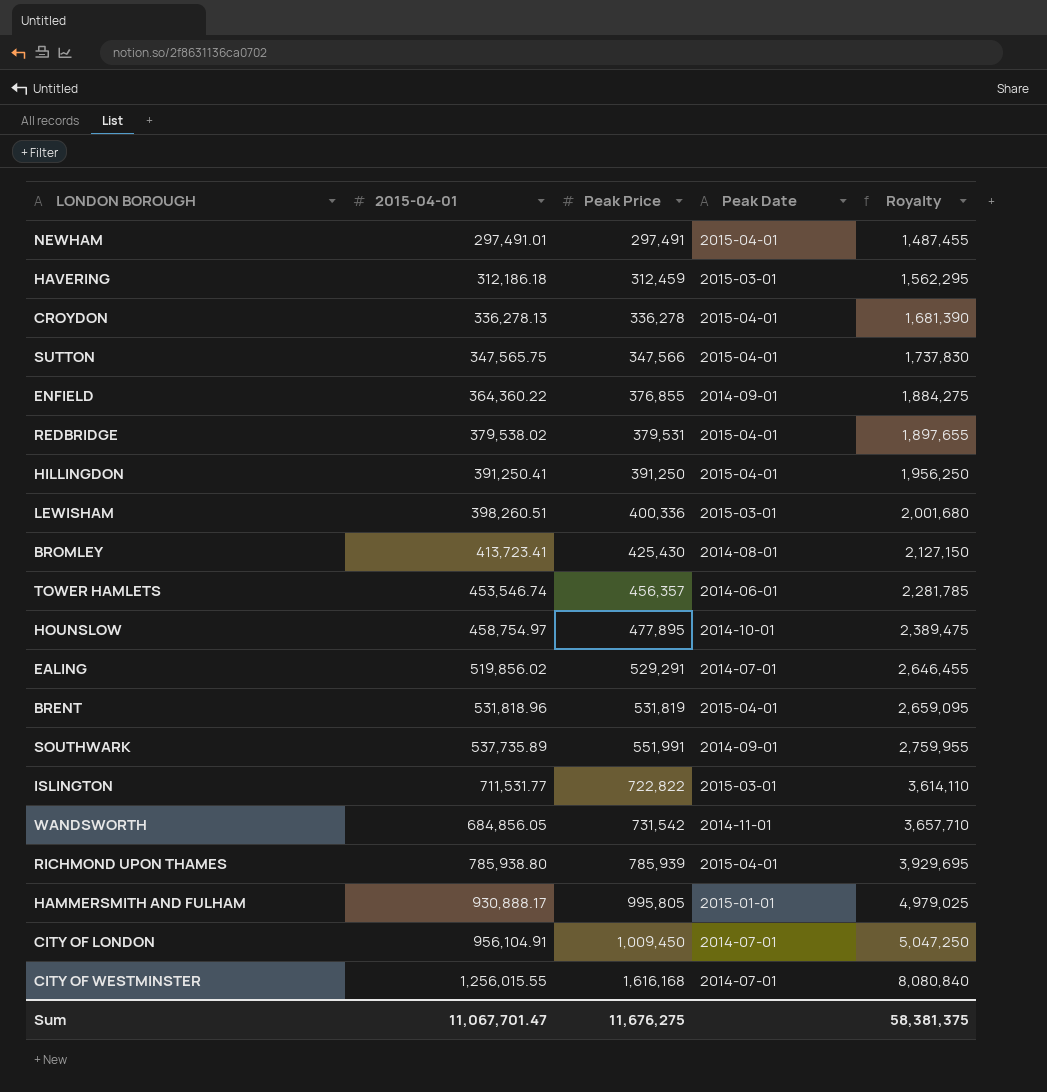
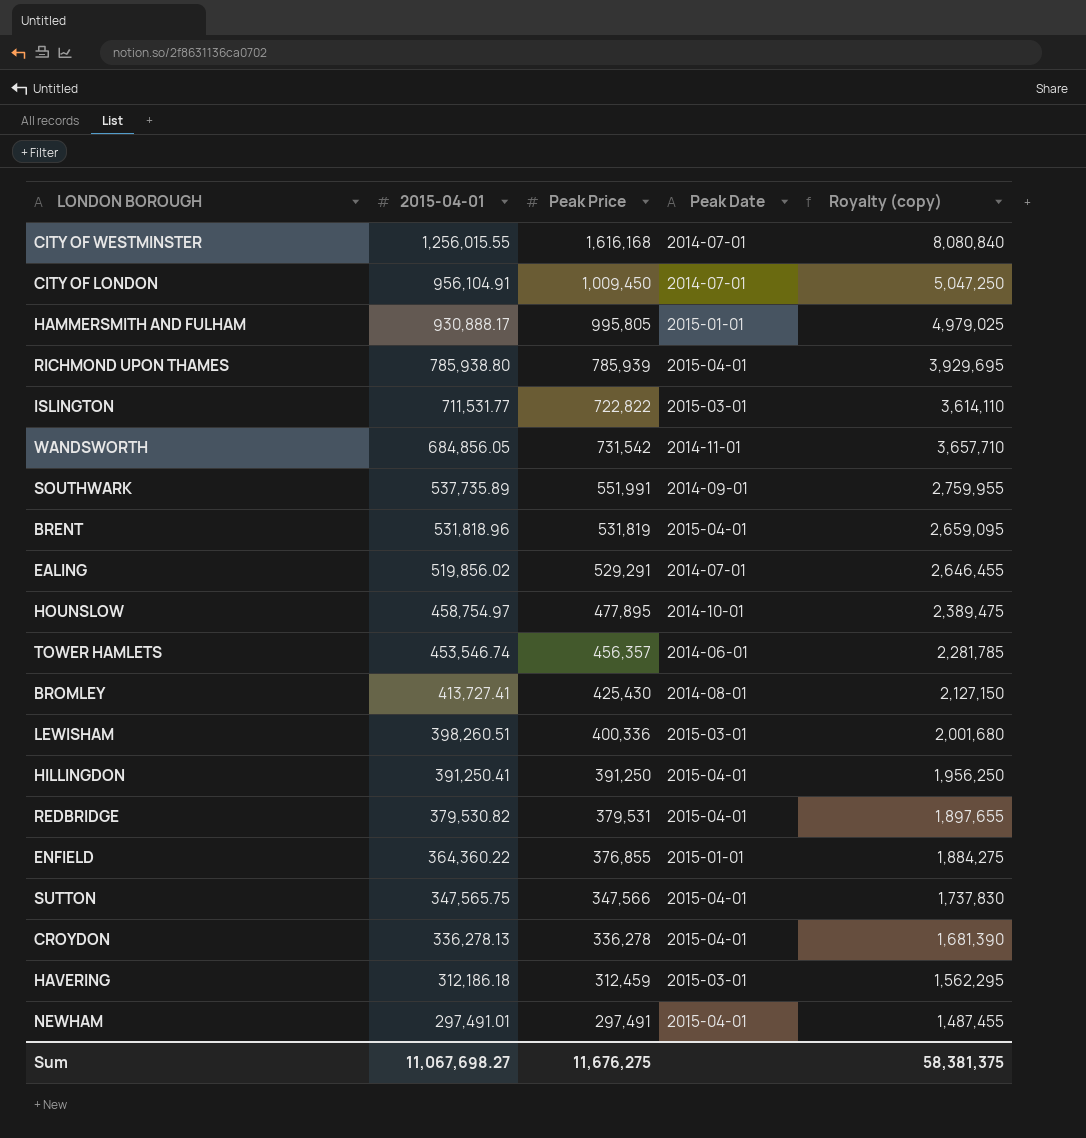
row order: Peak Price ascending -> 2015-04-01 descending
column name: Royalty -> Royalty (copy)
BROMLEY | 2015-04-01: 413,723.41 -> 413,727.41
REDBRIDGE | 2015-04-01: 379,538.02 -> 379,530.82
ENFIELD | Peak Date: 2014-09-01 -> 2015-01-01
Sum | 2015-04-01: 11,067,701.47 -> 11,067,698.27

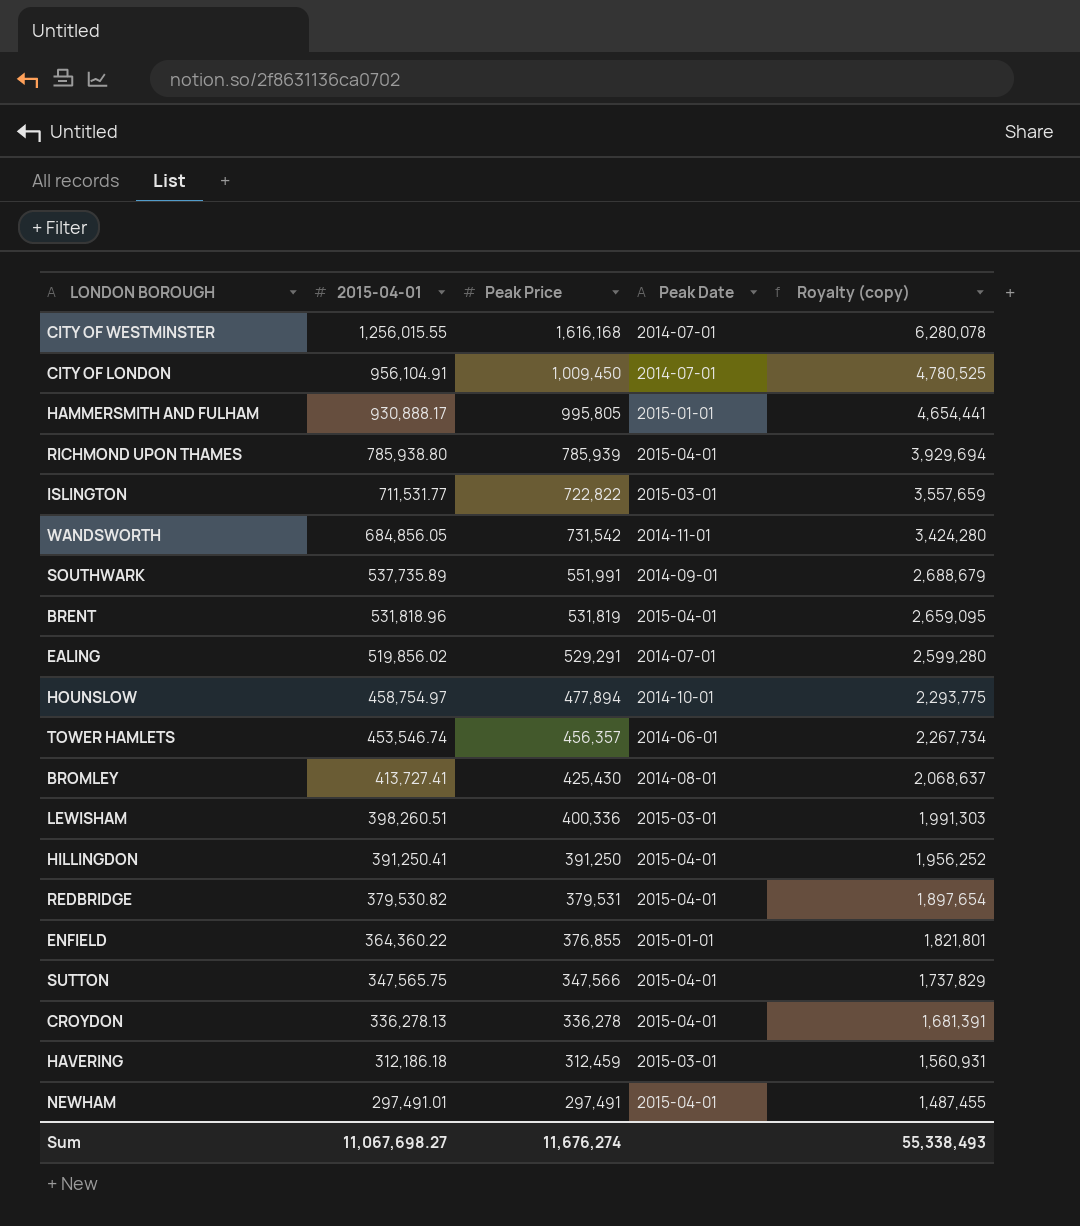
column Royalty (copy) | formula: [Peak Price] * 5 -> [2015-04-01] * 5
HOUNSLOW | Peak Price: 477,895 -> 477,894
Sum | Peak Price: 11,676,275 -> 11,676,274
Sum | Royalty (copy): 58,381,375 -> 55,338,493

